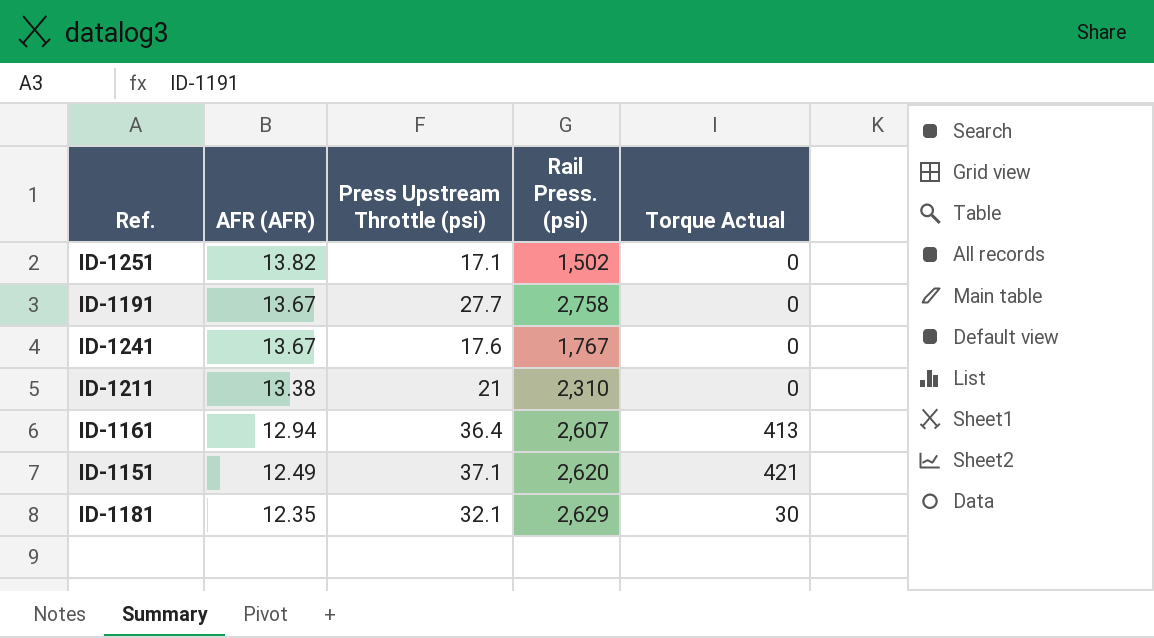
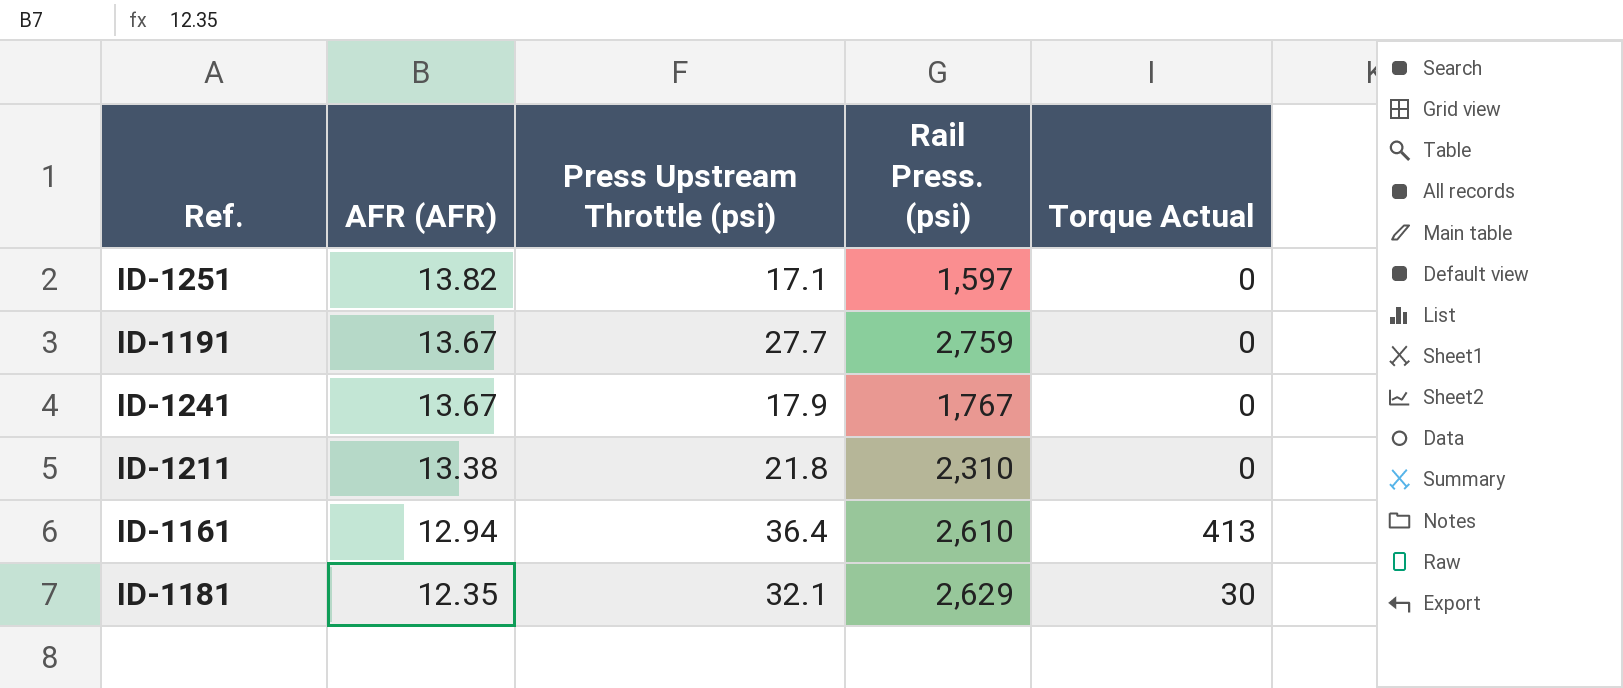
row ID-1151: 12.49 | 37.1 | 2,620 | 421 -> none
ID-1251 | Rail Press. (psi): 1,502 -> 1,597
ID-1191 | Rail Press. (psi): 2,758 -> 2,759
ID-1241 | Press Upstream Throttle (psi): 17.6 -> 17.9
ID-1211 | Press Upstream Throttle (psi): 21 -> 21.8
ID-1161 | Rail Press. (psi): 2,607 -> 2,610

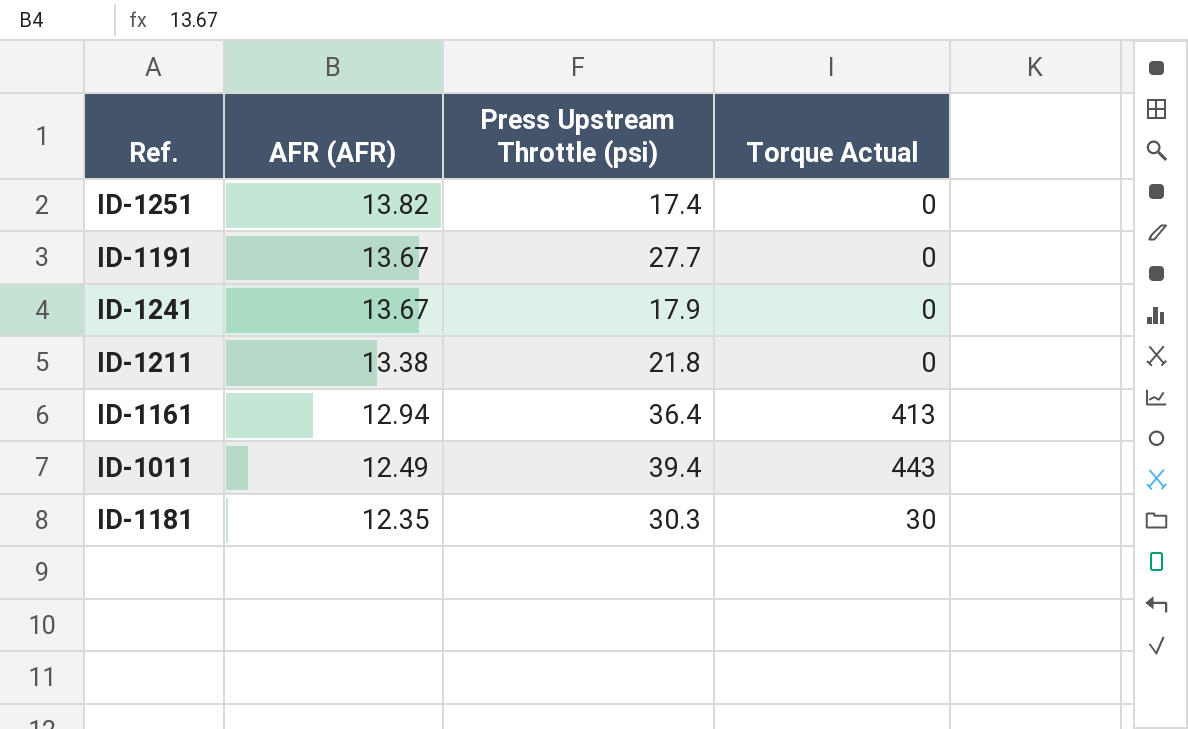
column Rail Press. (psi) | position: 4 -> none
ID-1251 | Press Upstream Throttle (psi): 17.1 -> 17.4
row ID-1011: none -> 12.49 | 39.4 | 443
ID-1181 | Press Upstream Throttle (psi): 32.1 -> 30.3

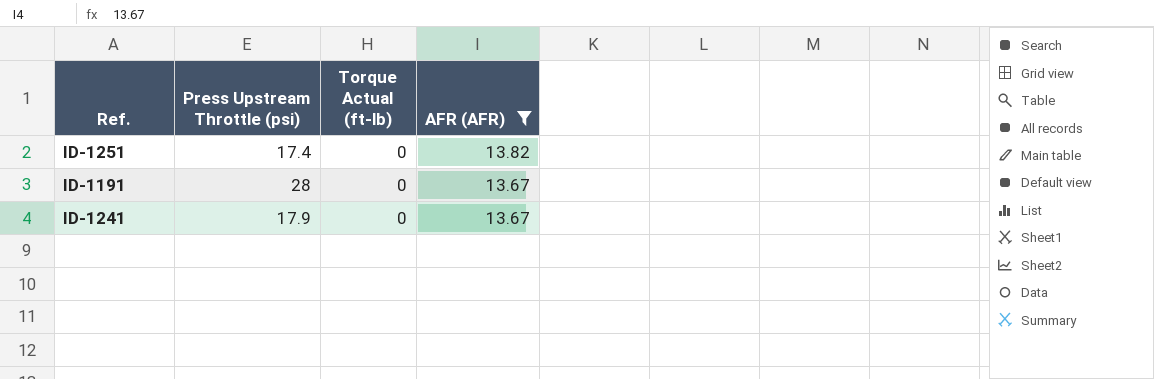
filter: none -> AFR (AFR) >= 13.67
column name: Torque Actual -> Torque Actual (ft-lb)
column AFR (AFR) | position: 2 -> 4
ID-1191 | Press Upstream Throttle (psi): 27.7 -> 28

